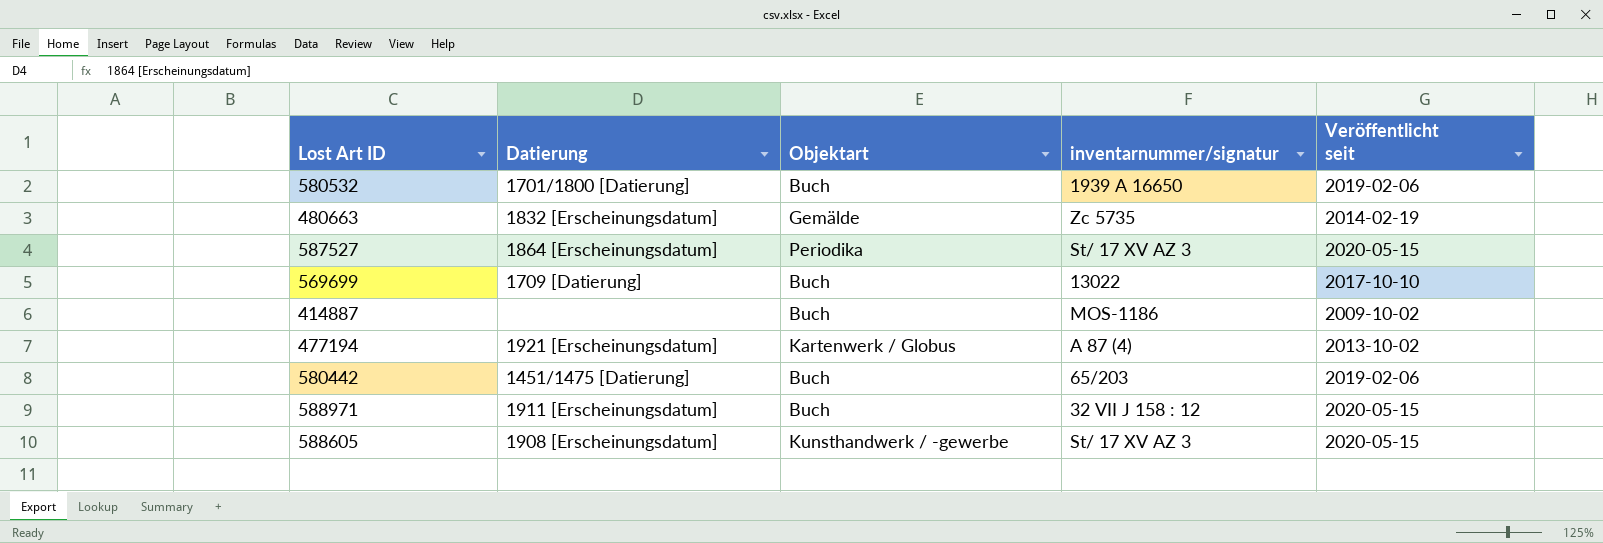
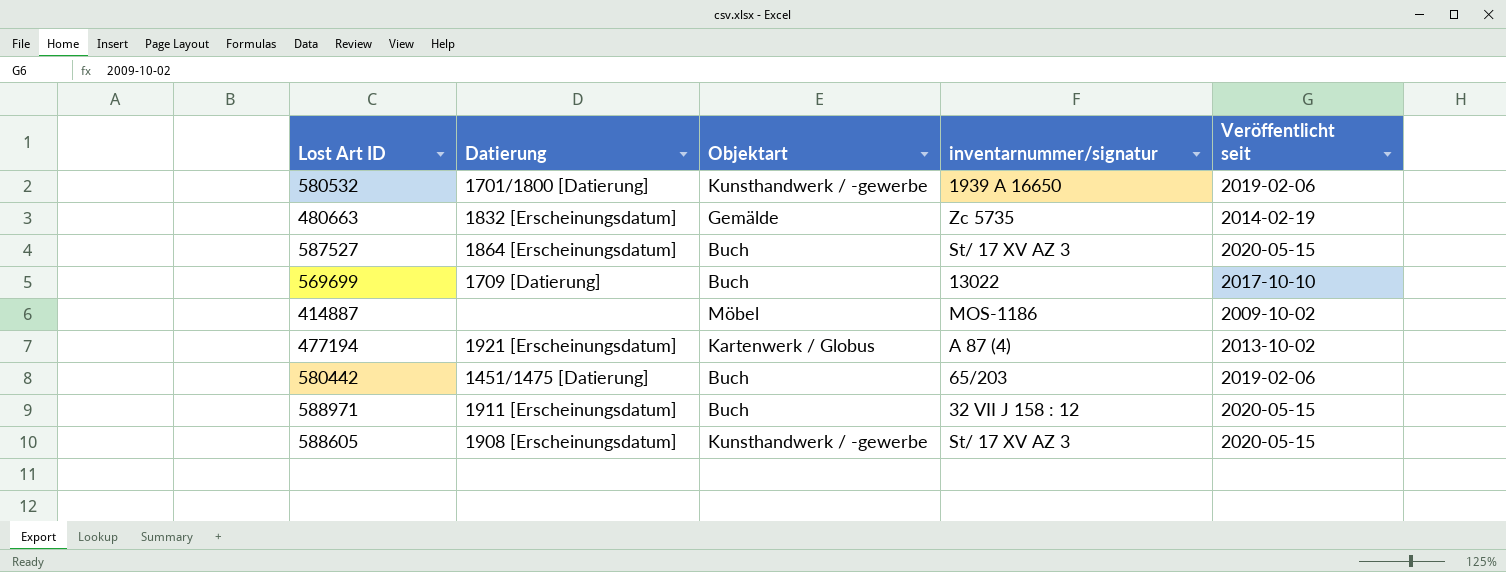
580532 | Objektart: Buch -> Kunsthandwerk / -gewerbe
587527 | Objektart: Periodika -> Buch
414887 | Objektart: Buch -> Möbel

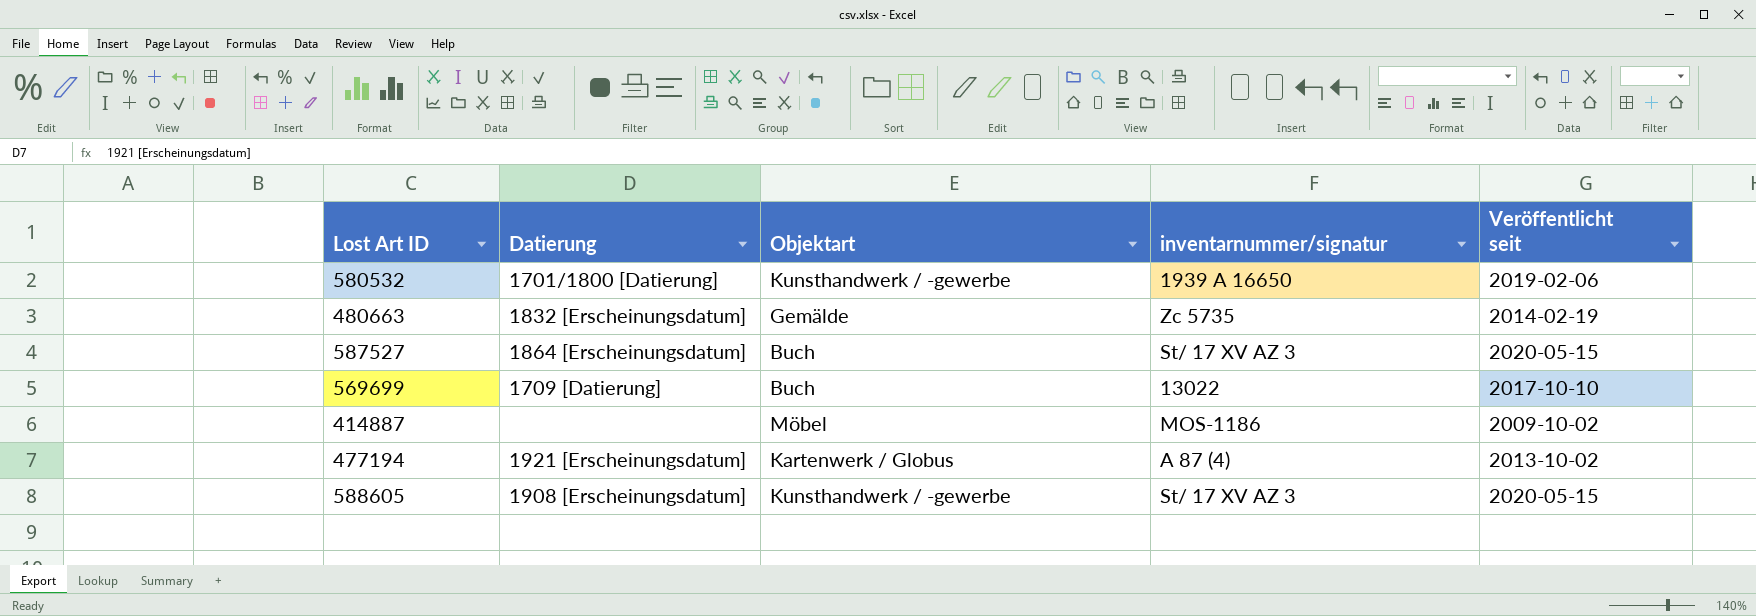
row 580442: 1451/1475 [Datierung] | Buch | 65/203 | 2019-02-06 -> none
row 588971: 1911 [Erscheinungsdatum] | Buch | 32 VII J 158 : 12 | 2020-05-15 -> none

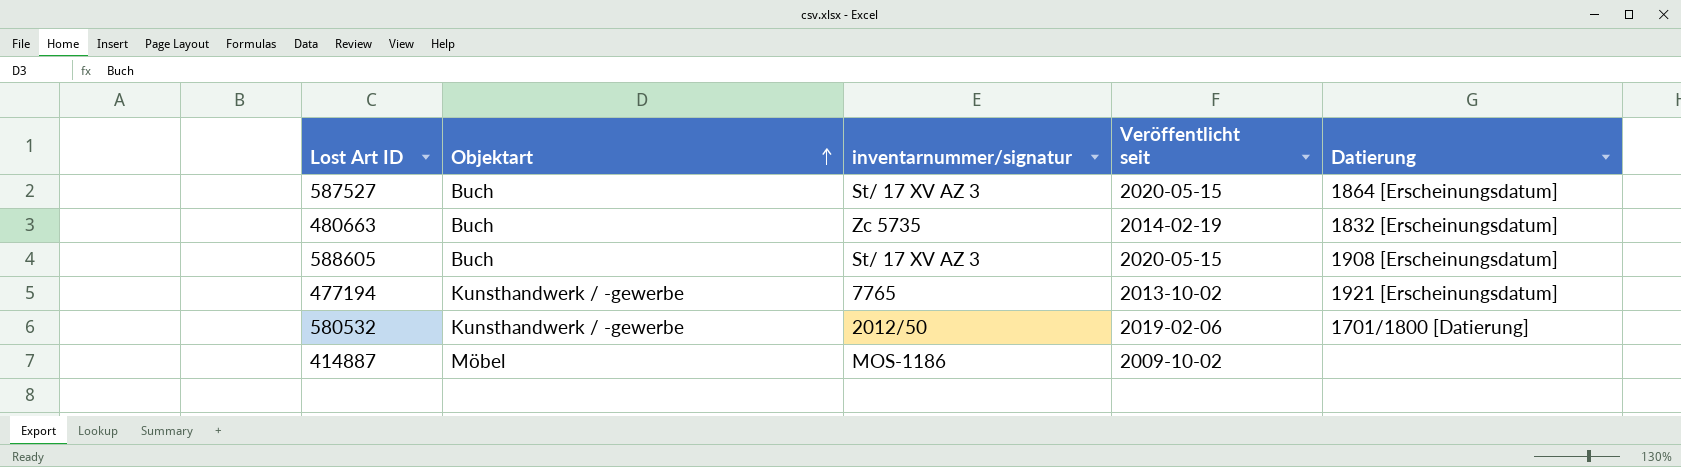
row order: none -> Objektart ascending
column Datierung | position: 2 -> 5
row 569699: 1709 [Datierung] | Buch | 13022 | 2017-10-10 -> none
480663 | Objektart: Gemälde -> Buch
588605 | Objektart: Kunsthandwerk / -gewerbe -> Buch
477194 | Objektart: Kartenwerk / Globus -> Kunsthandwerk / -gewerbe
477194 | inventarnummer/signatur: A 87 (4) -> 7765
580532 | inventarnummer/signatur: 1939 A 16650 -> 2012/50

